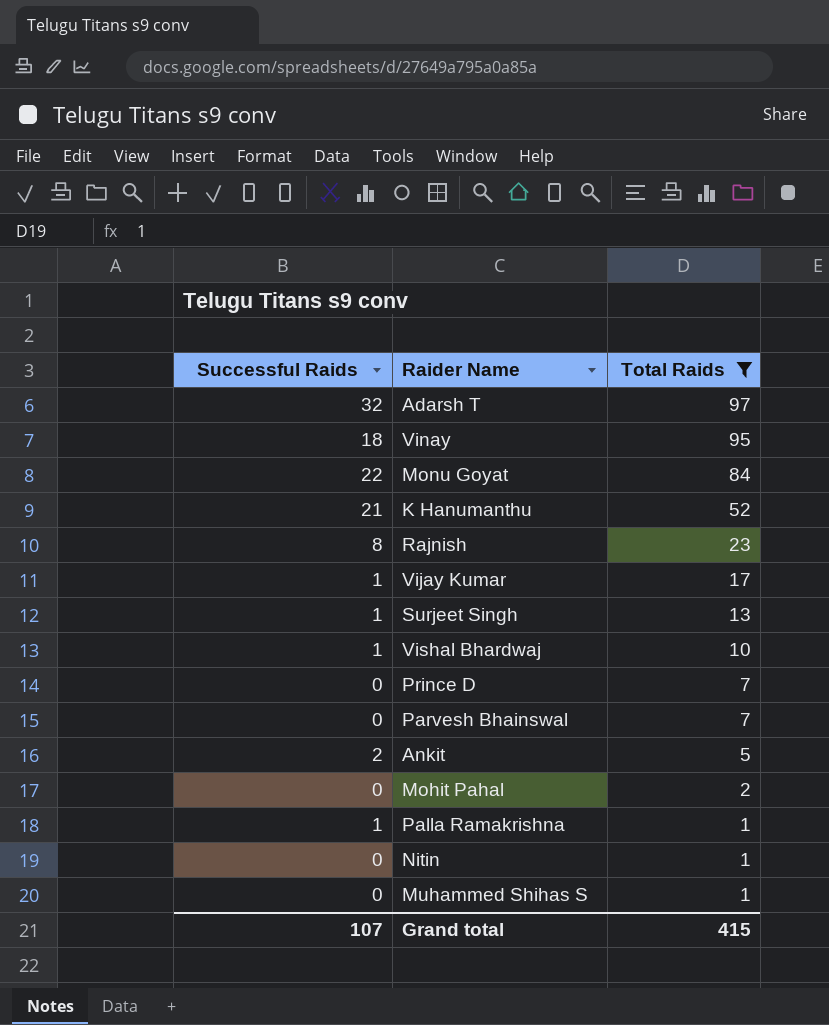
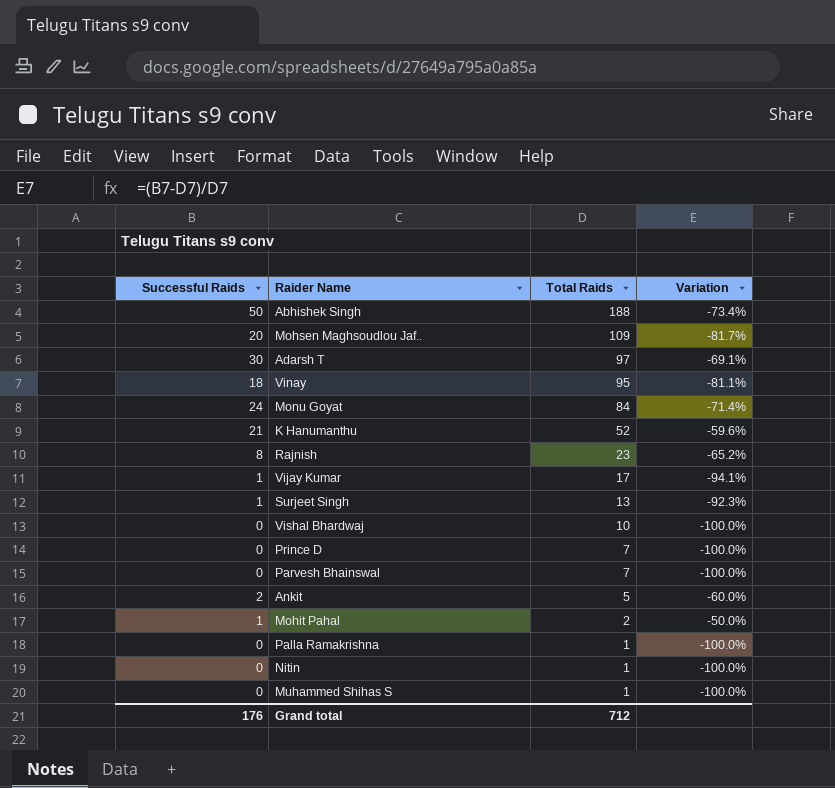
filter: Total Raids <= 97 -> none
column Variation | formula: none -> ([Successful Raids] - [Total Raids]) / [Total Raids]
Adarsh T | Successful Raids: 32 -> 30
Monu Goyat | Successful Raids: 22 -> 24
Vishal Bhardwaj | Successful Raids: 1 -> 0
Mohit Pahal | Successful Raids: 0 -> 1
Palla Ramakrishna | Successful Raids: 1 -> 0
Grand total | Successful Raids: 107 -> 176
Grand total | Total Raids: 415 -> 712

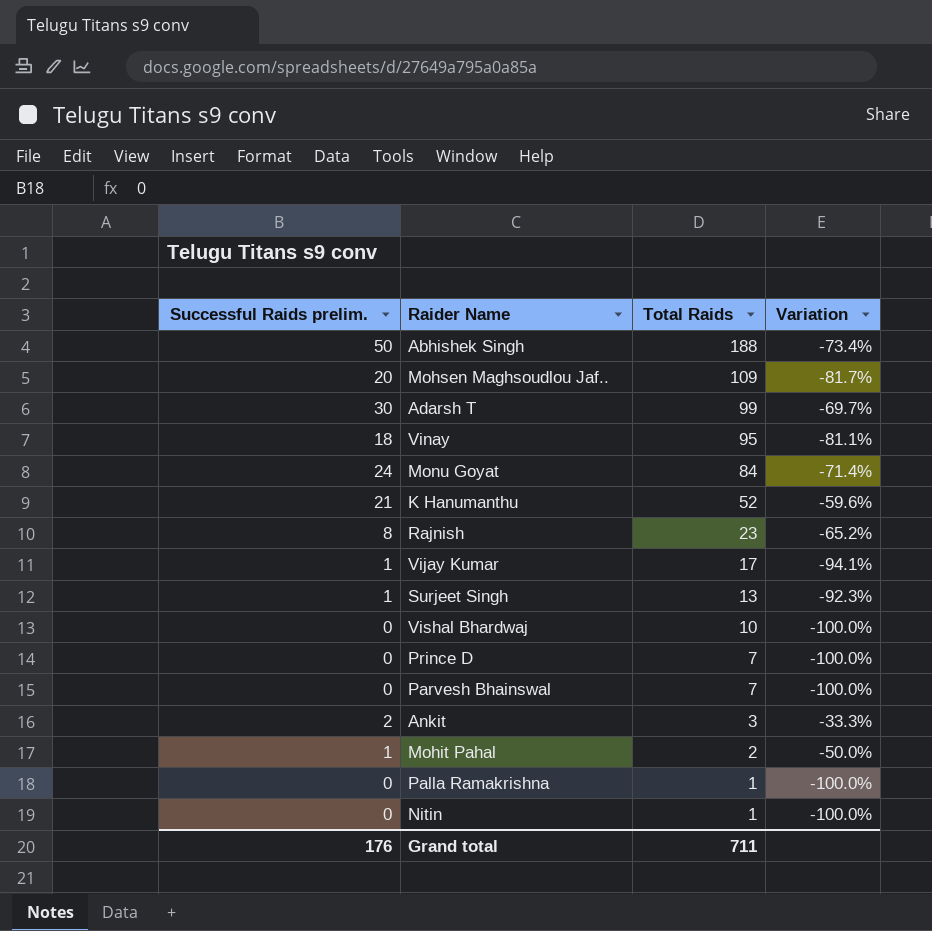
column name: Successful Raids -> Successful Raids prelim.
row Muhammed Shihas S: 0 | 1 | -100.0% -> none
Adarsh T | Total Raids: 97 -> 99
Adarsh T | Variation: -69.1% -> -69.7%
Ankit | Total Raids: 5 -> 3
Ankit | Variation: -60.0% -> -33.3%
Grand total | Total Raids: 712 -> 711

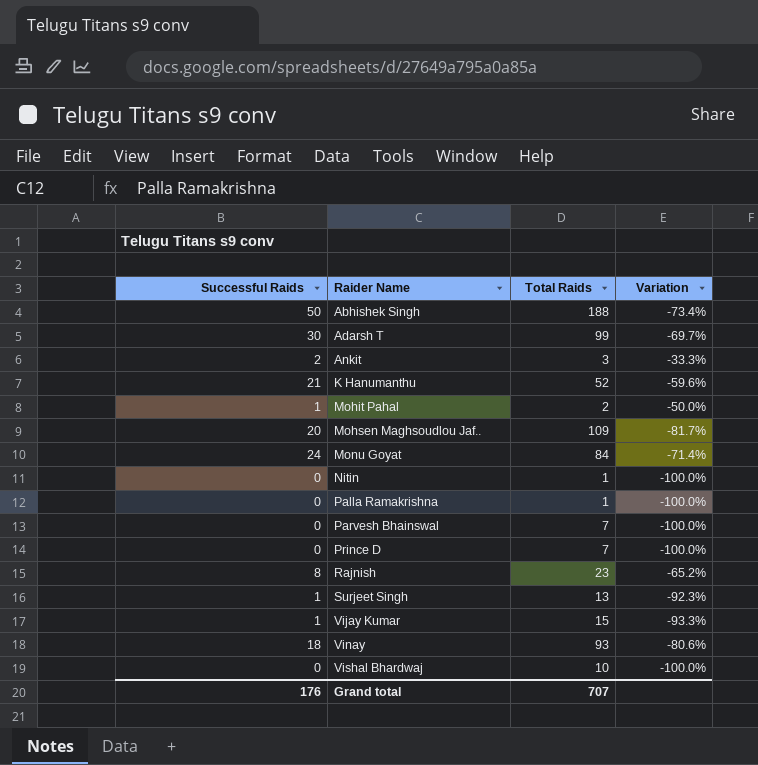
row order: Total Raids descending -> Raider Name ascending
column name: Successful Raids prelim. -> Successful Raids
Vijay Kumar | Total Raids: 17 -> 15
Vijay Kumar | Variation: -94.1% -> -93.3%
Vinay | Total Raids: 95 -> 93
Vinay | Variation: -81.1% -> -80.6%
Grand total | Total Raids: 711 -> 707

